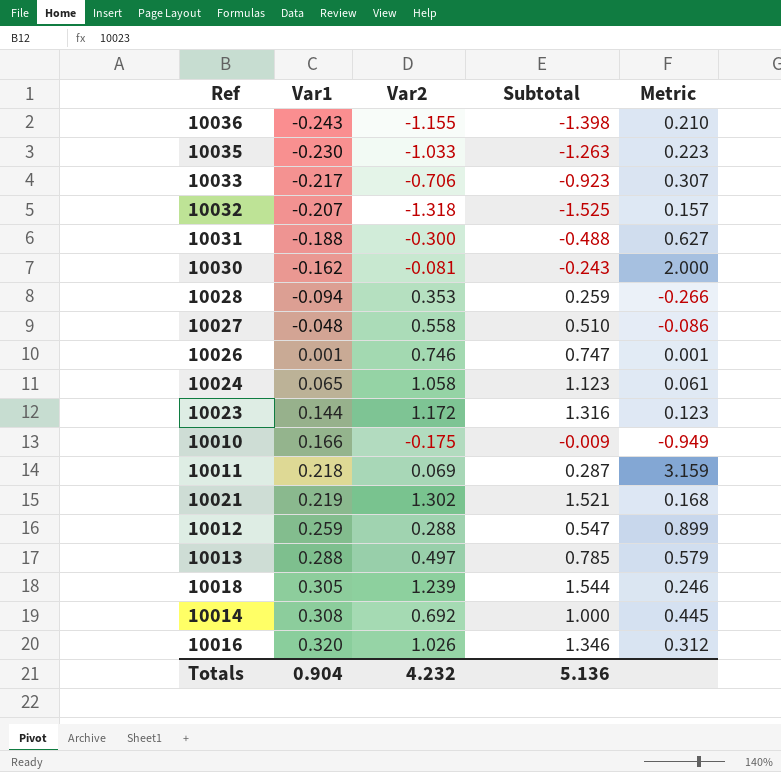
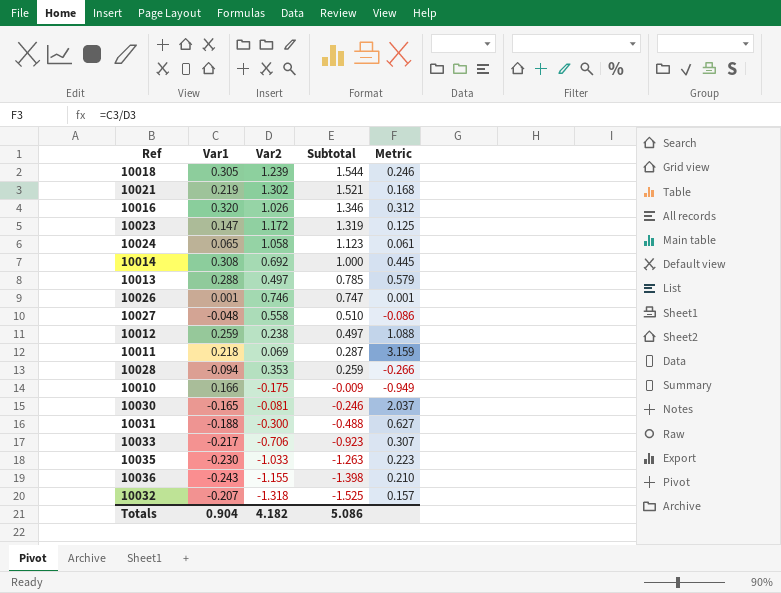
row order: Var1 ascending -> Subtotal descending
10023 | Var1: 0.144 -> 0.147
10023 | Subtotal: 1.316 -> 1.319
10023 | Metric: 0.123 -> 0.125
10012 | Var2: 0.288 -> 0.238
10012 | Subtotal: 0.547 -> 0.497
10012 | Metric: 0.899 -> 1.088
10030 | Var1: -0.162 -> -0.165
10030 | Subtotal: -0.243 -> -0.246
10030 | Metric: 2.000 -> 2.037
Totals | Var2: 4.232 -> 4.182
Totals | Subtotal: 5.136 -> 5.086

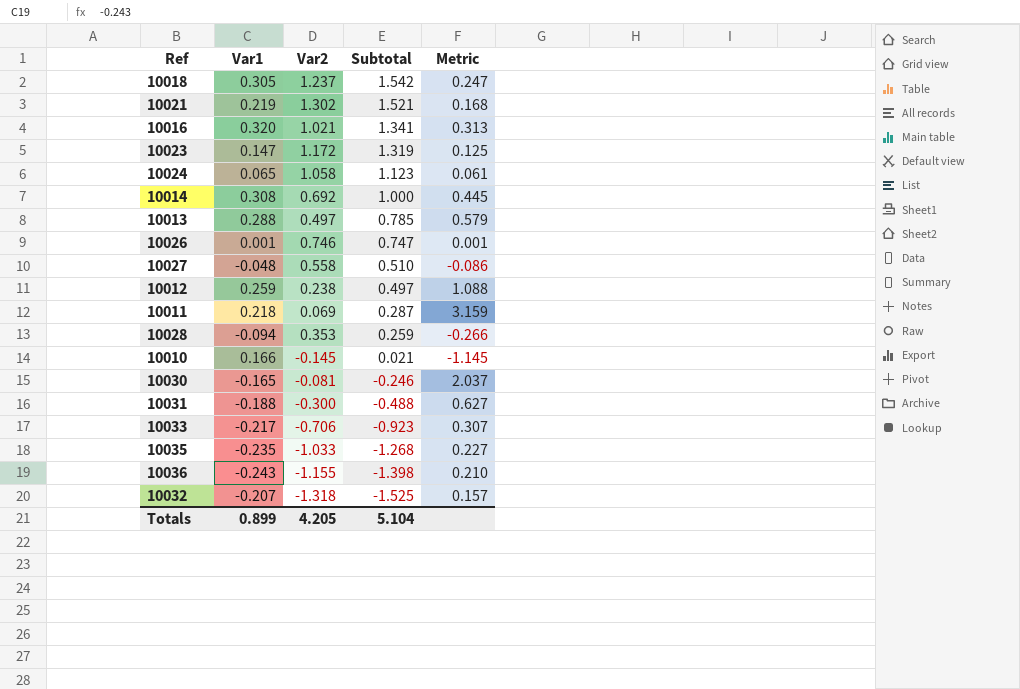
10018 | Var2: 1.239 -> 1.237
10018 | Subtotal: 1.544 -> 1.542
10018 | Metric: 0.246 -> 0.247
10016 | Var2: 1.026 -> 1.021
10016 | Subtotal: 1.346 -> 1.341
10016 | Metric: 0.312 -> 0.313
10010 | Var2: -0.175 -> -0.145
10010 | Subtotal: -0.009 -> 0.021
10010 | Metric: -0.949 -> -1.145
10035 | Var1: -0.230 -> -0.235
10035 | Subtotal: -1.263 -> -1.268
10035 | Metric: 0.223 -> 0.227
Totals | Var1: 0.904 -> 0.899
Totals | Var2: 4.182 -> 4.205
Totals | Subtotal: 5.086 -> 5.104

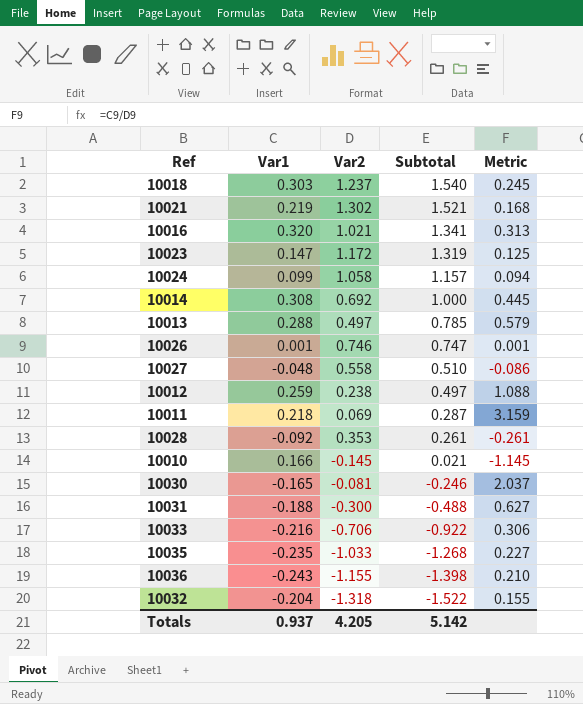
10018 | Var1: 0.305 -> 0.303
10018 | Subtotal: 1.542 -> 1.540
10018 | Metric: 0.247 -> 0.245
10024 | Var1: 0.065 -> 0.099
10024 | Subtotal: 1.123 -> 1.157
10024 | Metric: 0.061 -> 0.094
10028 | Var1: -0.094 -> -0.092
10028 | Subtotal: 0.259 -> 0.261
10028 | Metric: -0.266 -> -0.261
10033 | Var1: -0.217 -> -0.216
10033 | Subtotal: -0.923 -> -0.922
10033 | Metric: 0.307 -> 0.306
10032 | Var1: -0.207 -> -0.204
10032 | Subtotal: -1.525 -> -1.522
10032 | Metric: 0.157 -> 0.155
Totals | Var1: 0.899 -> 0.937
Totals | Subtotal: 5.104 -> 5.142

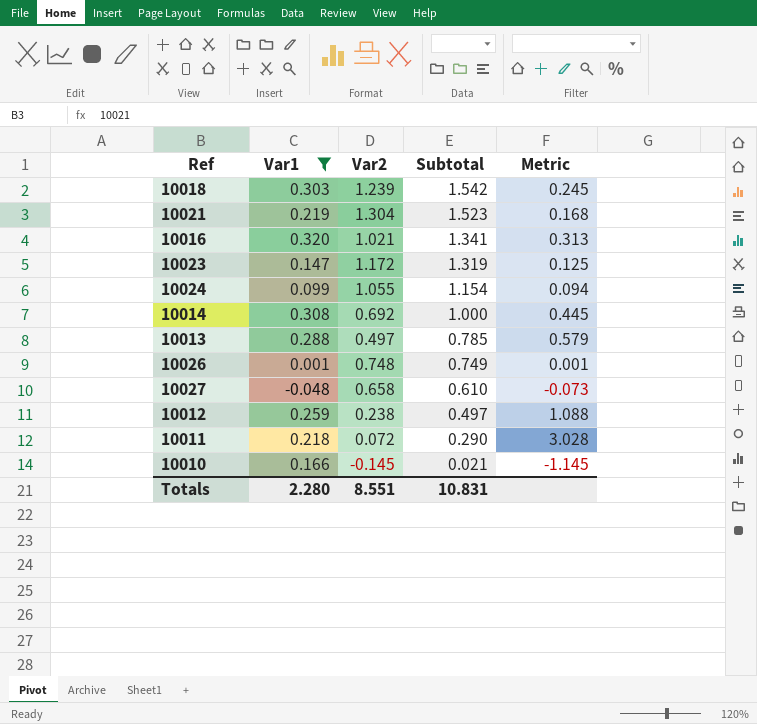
filter: none -> Var1 >= -0.048
10018 | Var2: 1.237 -> 1.239
10018 | Subtotal: 1.540 -> 1.542
10021 | Var2: 1.302 -> 1.304
10021 | Subtotal: 1.521 -> 1.523
10024 | Var2: 1.058 -> 1.055
10024 | Subtotal: 1.157 -> 1.154
10026 | Var2: 0.746 -> 0.748
10026 | Subtotal: 0.747 -> 0.749
10027 | Var2: 0.558 -> 0.658
10027 | Subtotal: 0.510 -> 0.610
10027 | Metric: -0.086 -> -0.073
10011 | Var2: 0.069 -> 0.072
10011 | Subtotal: 0.287 -> 0.290
10011 | Metric: 3.159 -> 3.028
Totals | Var1: 0.937 -> 2.280
Totals | Var2: 4.205 -> 8.551
Totals | Subtotal: 5.142 -> 10.831

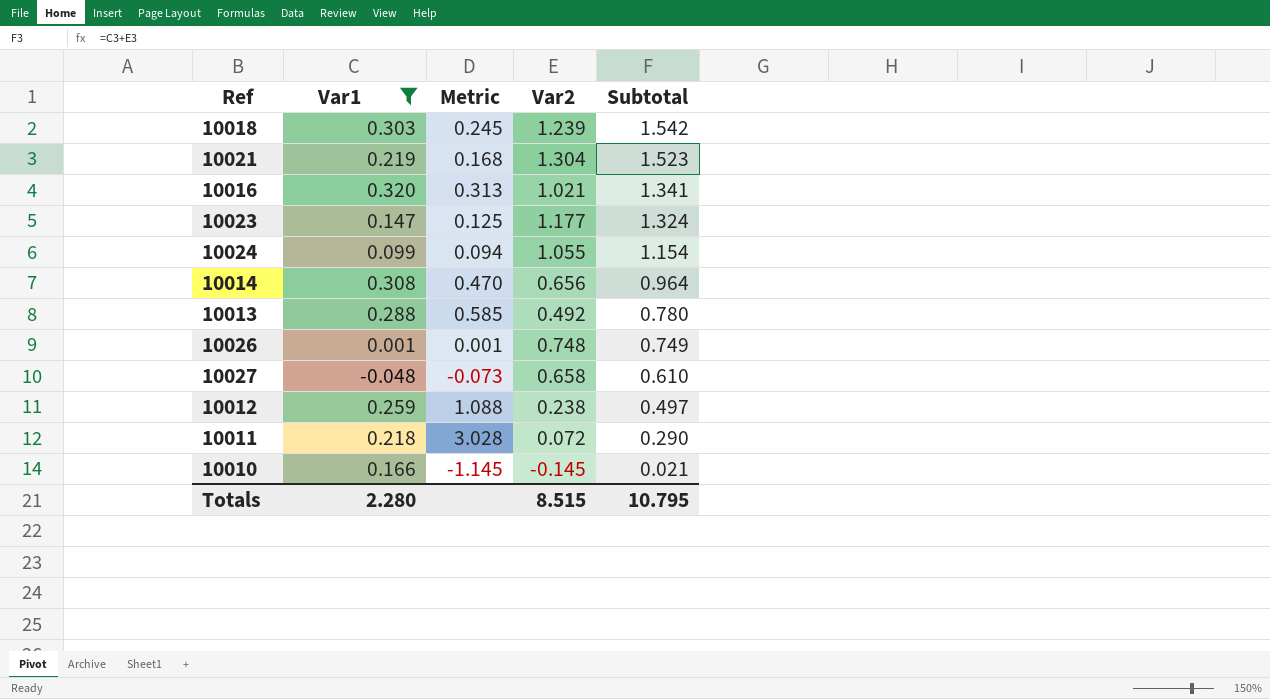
column Metric | position: 5 -> 3
10023 | Var2: 1.172 -> 1.177
10023 | Subtotal: 1.319 -> 1.324
10014 | Metric: 0.445 -> 0.470
10014 | Var2: 0.692 -> 0.656
10014 | Subtotal: 1.000 -> 0.964
10013 | Metric: 0.579 -> 0.585
10013 | Var2: 0.497 -> 0.492
10013 | Subtotal: 0.785 -> 0.780
Totals | Var2: 8.551 -> 8.515
Totals | Subtotal: 10.831 -> 10.795

